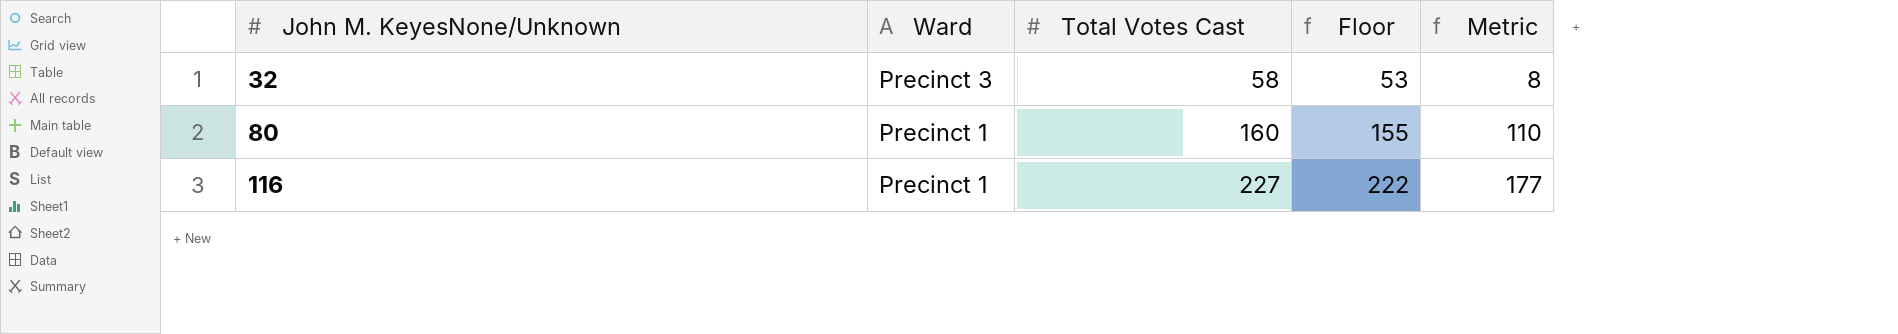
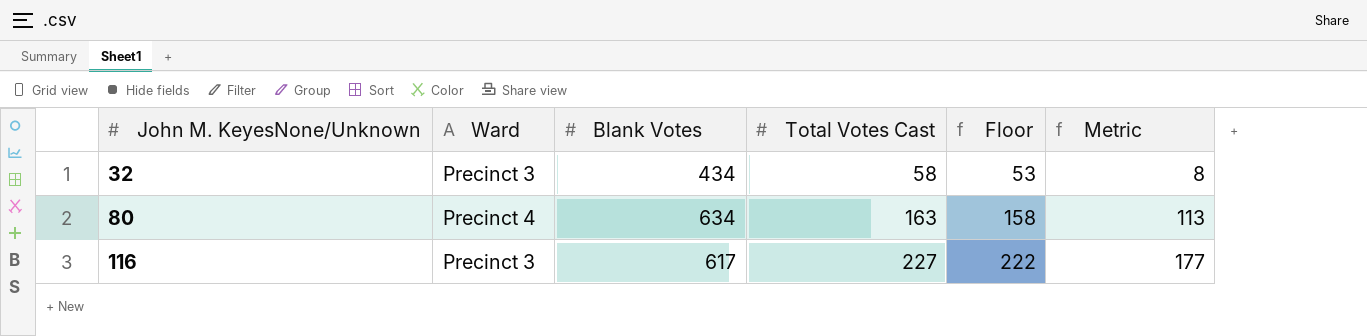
column Blank Votes | position: none -> 3
80 | Ward: Precinct 1 -> Precinct 4
80 | Total Votes Cast: 160 -> 163
80 | Floor: 155 -> 158
80 | Metric: 110 -> 113
116 | Ward: Precinct 1 -> Precinct 3

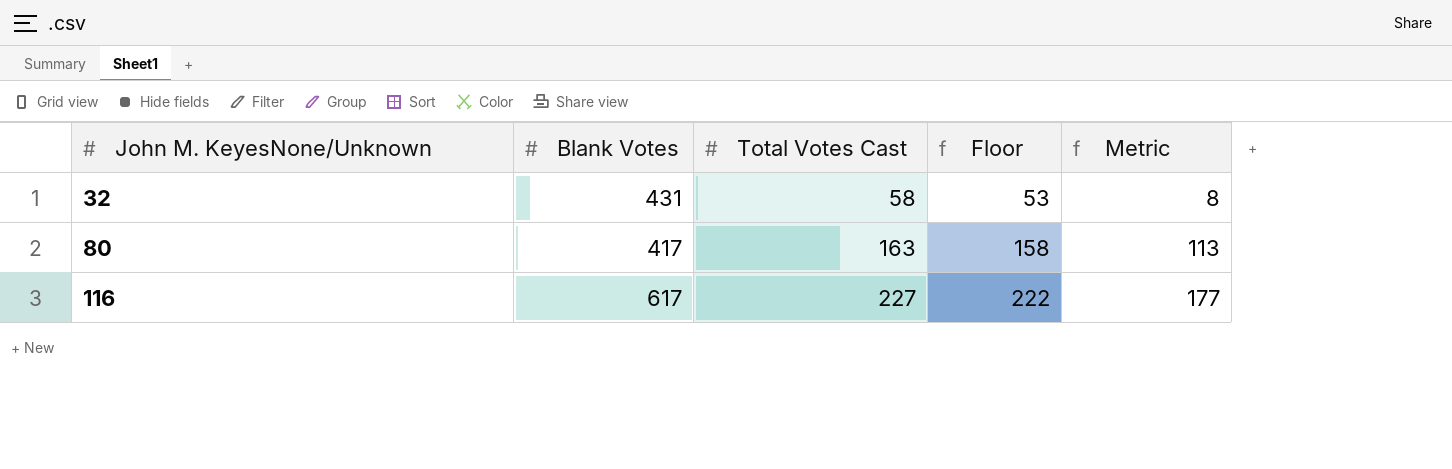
column Ward | position: 2 -> none
32 | Blank Votes: 434 -> 431
80 | Blank Votes: 634 -> 417

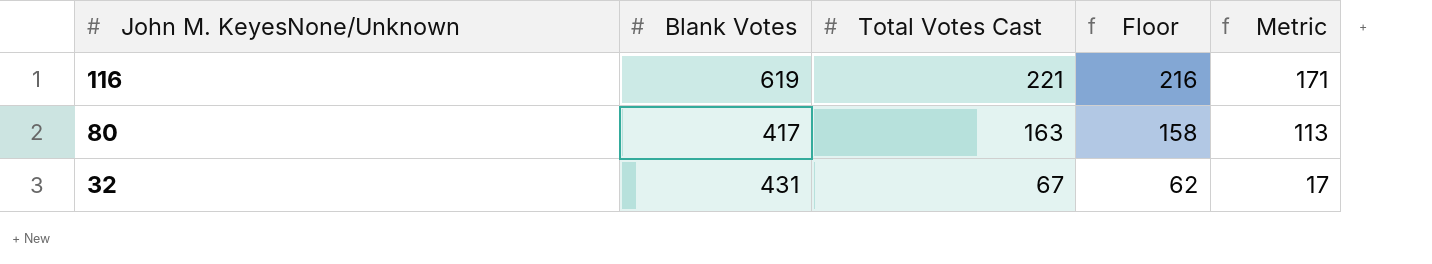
row order: John M. KeyesNone/Unknown ascending -> John M. KeyesNone/Unknown descending
116 | Blank Votes: 617 -> 619
116 | Total Votes Cast: 227 -> 221
116 | Floor: 222 -> 216
116 | Metric: 177 -> 171
32 | Total Votes Cast: 58 -> 67
32 | Floor: 53 -> 62
32 | Metric: 8 -> 17

